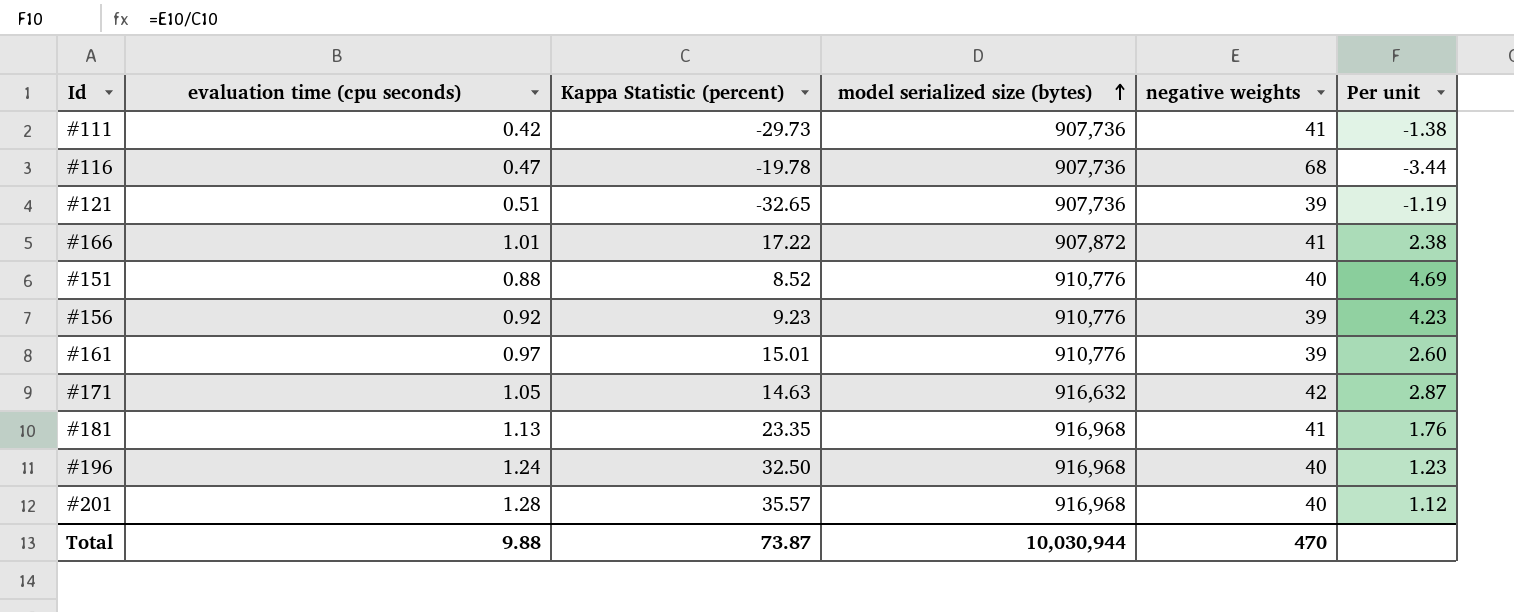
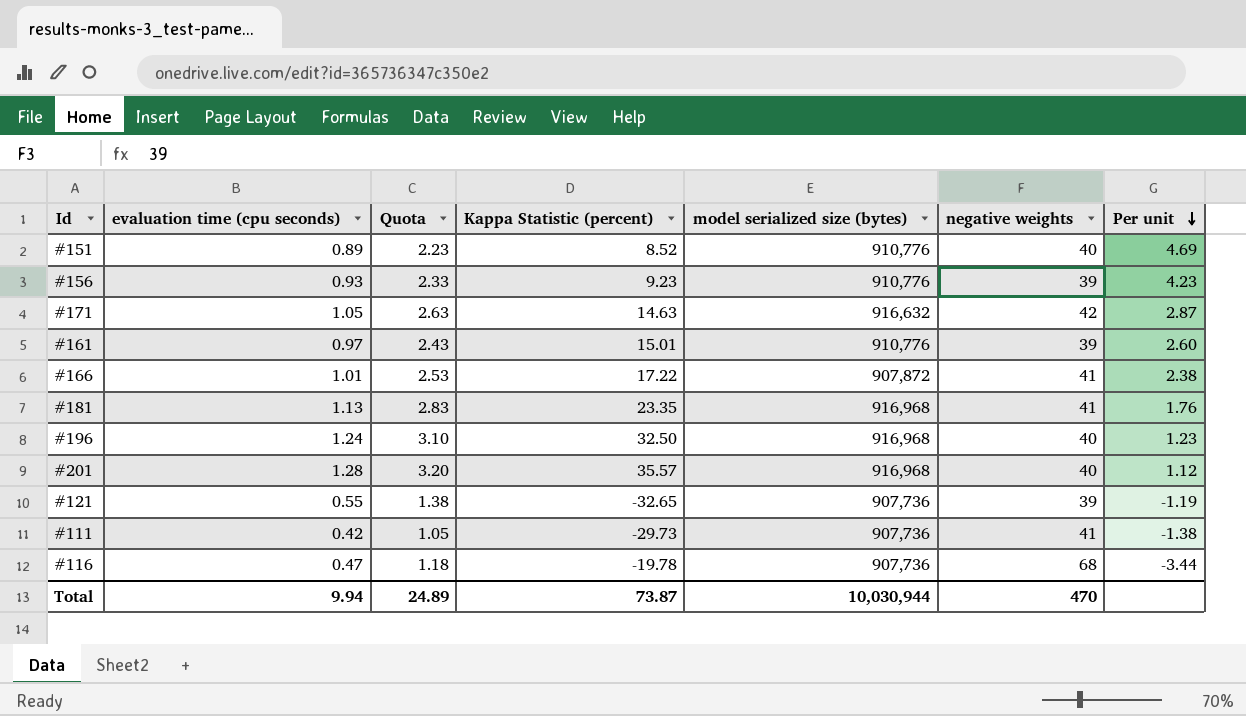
row order: model serialized size (bytes) ascending -> Per unit descending
column Quota | formula: none -> [evaluation time (cpu seconds)] * 2.5
#151 | evaluation time (cpu seconds): 0.88 -> 0.89
#156 | evaluation time (cpu seconds): 0.92 -> 0.93
#121 | evaluation time (cpu seconds): 0.51 -> 0.55
Total | evaluation time (cpu seconds): 9.88 -> 9.94

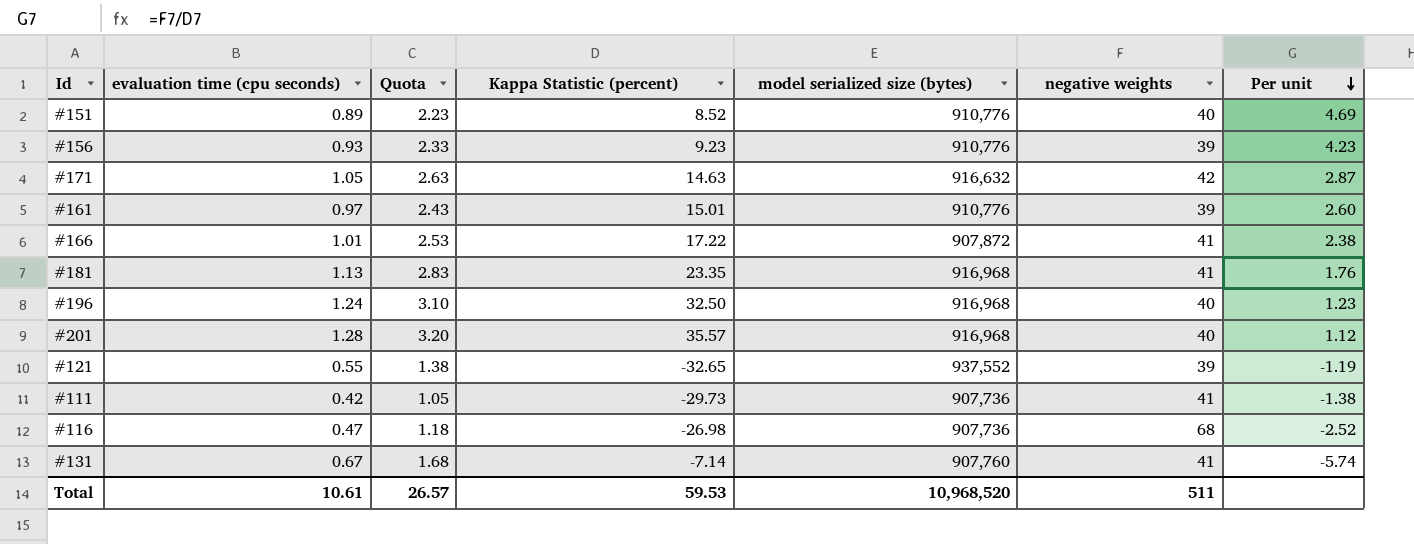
#121 | model serialized size (bytes): 907,736 -> 937,552
#116 | Kappa Statistic (percent): -19.78 -> -26.98
#116 | Per unit: -3.44 -> -2.52
row #131: none -> 0.67 | 1.68 | -7.14 | 907,760 | 41 | -5.74
Total | evaluation time (cpu seconds): 9.94 -> 10.61
Total | Quota: 24.89 -> 26.57
Total | Kappa Statistic (percent): 73.87 -> 59.53
Total | model serialized size (bytes): 10,030,944 -> 10,968,520
Total | negative weights: 470 -> 511

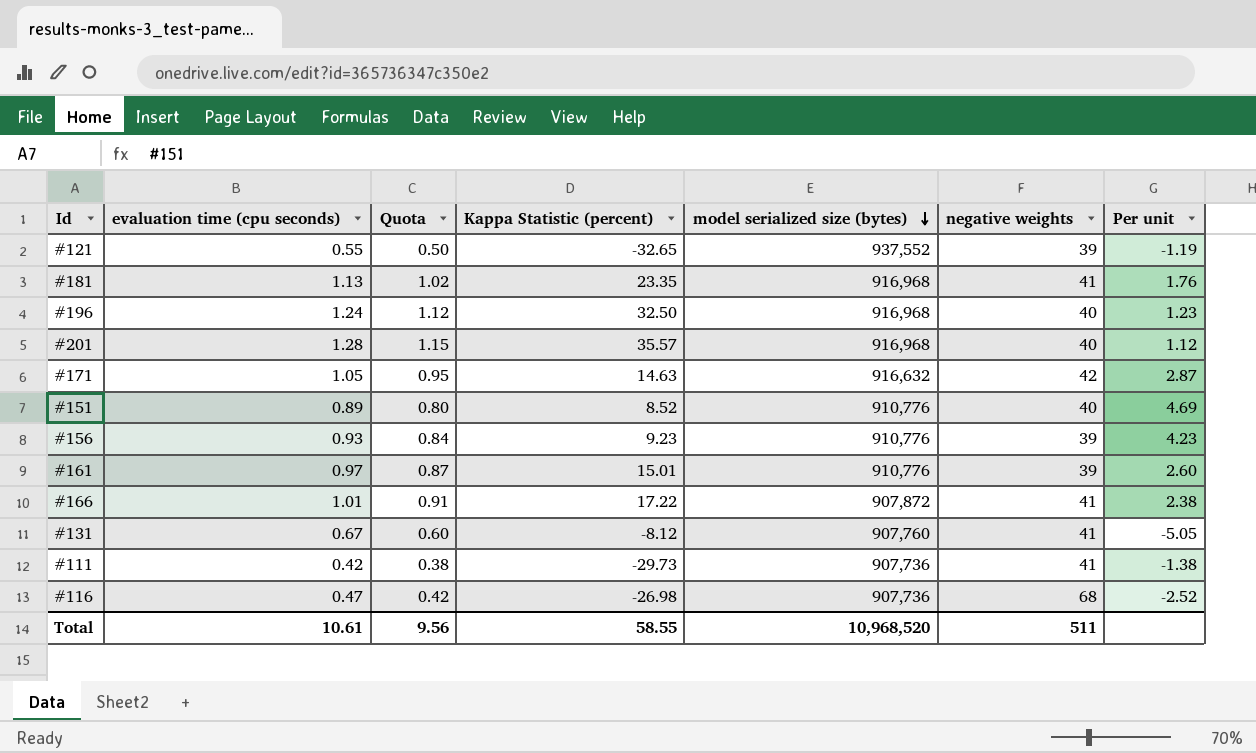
row order: Per unit descending -> model serialized size (bytes) descending
column Quota | formula: [evaluation time (cpu seconds)] * 2.5 -> [evaluation time (cpu seconds)] * 0.9
#131 | Kappa Statistic (percent): -7.14 -> -8.12
#131 | Per unit: -5.74 -> -5.05
Total | Quota: 26.57 -> 9.56
Total | Kappa Statistic (percent): 59.53 -> 58.55

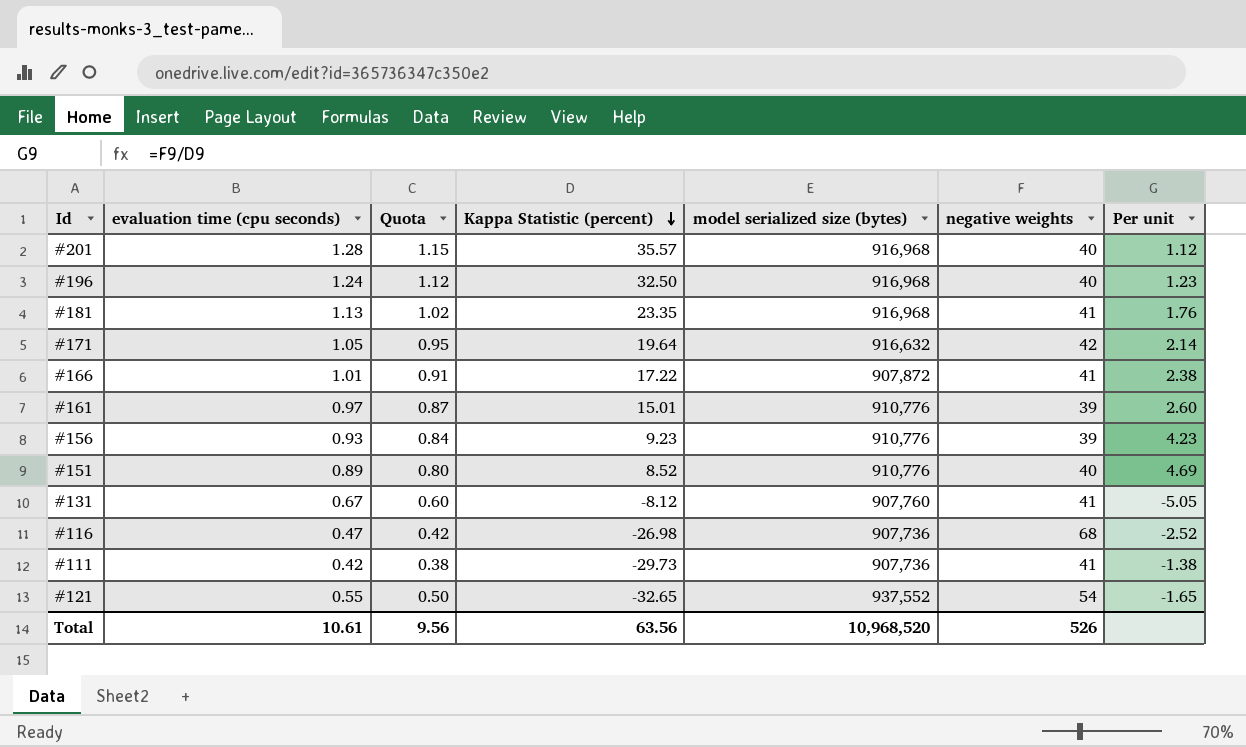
row order: model serialized size (bytes) descending -> Kappa Statistic (percent) descending
#171 | Kappa Statistic (percent): 14.63 -> 19.64
#171 | Per unit: 2.87 -> 2.14
#121 | negative weights: 39 -> 54
#121 | Per unit: -1.19 -> -1.65
Total | Kappa Statistic (percent): 58.55 -> 63.56
Total | negative weights: 511 -> 526

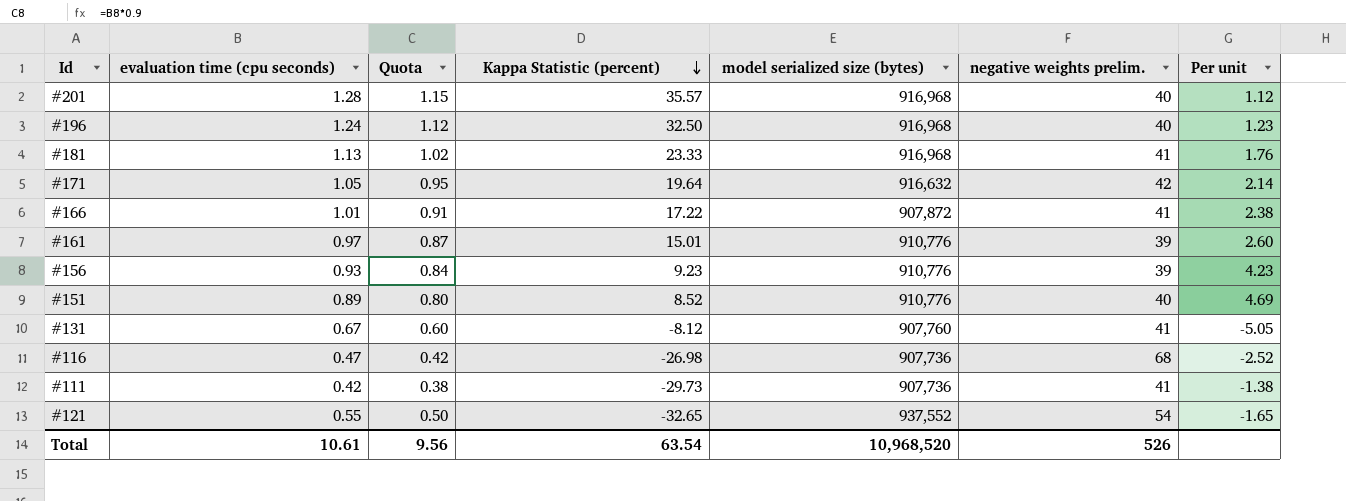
column name: negative weights -> negative weights prelim.
#181 | Kappa Statistic (percent): 23.35 -> 23.33
Total | Kappa Statistic (percent): 63.56 -> 63.54

